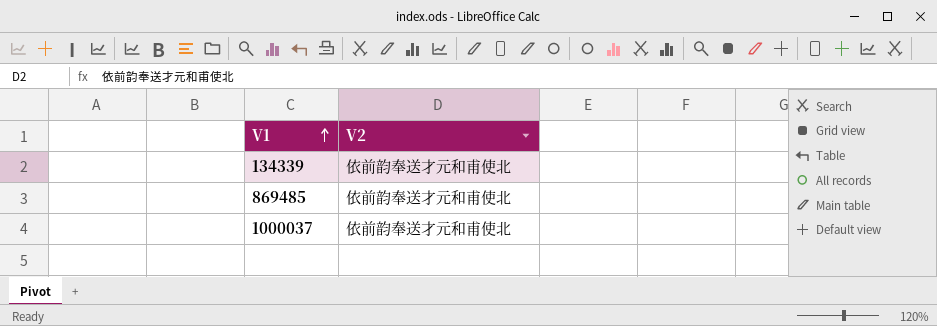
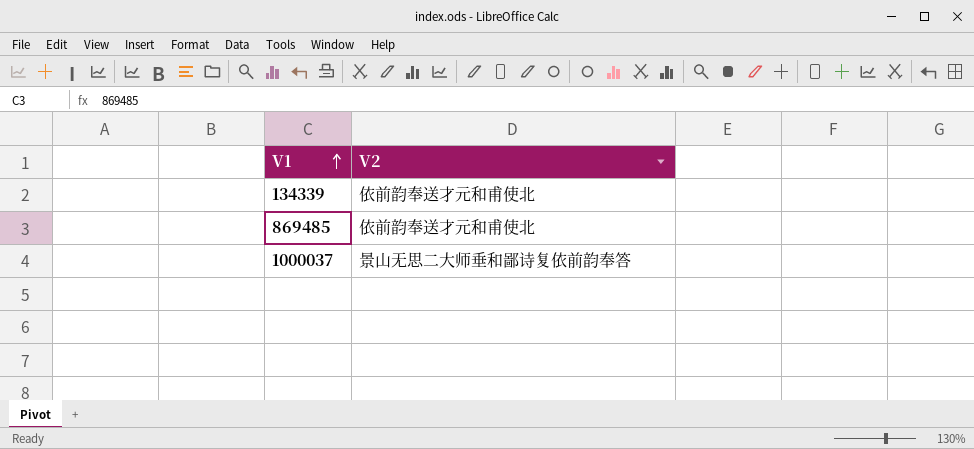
1000037 | V2: 依前韵奉送才元和甫使北 -> 景山无思二大师垂和鄙诗复依前韵奉答

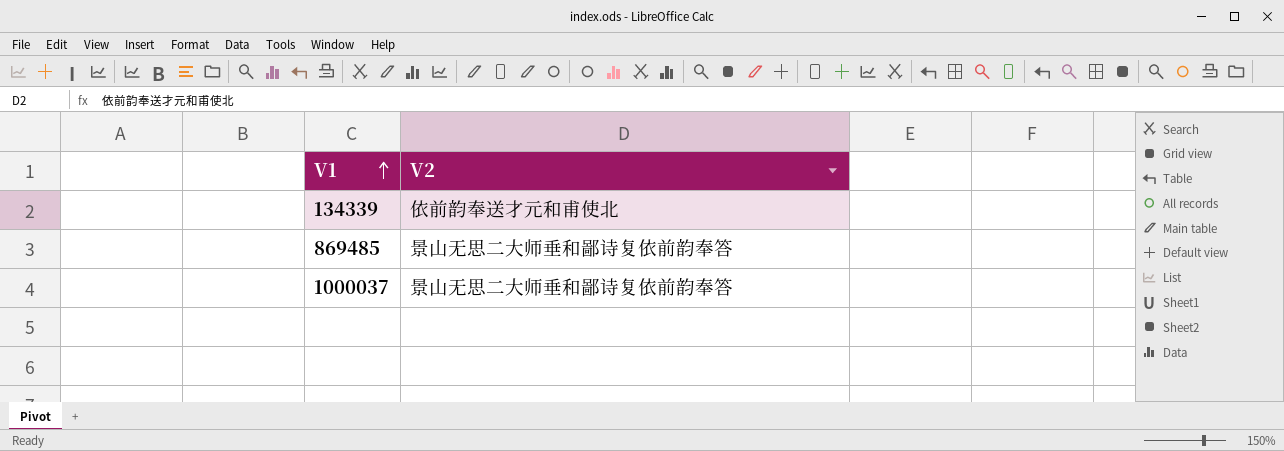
869485 | V2: 依前韵奉送才元和甫使北 -> 景山无思二大师垂和鄙诗复依前韵奉答

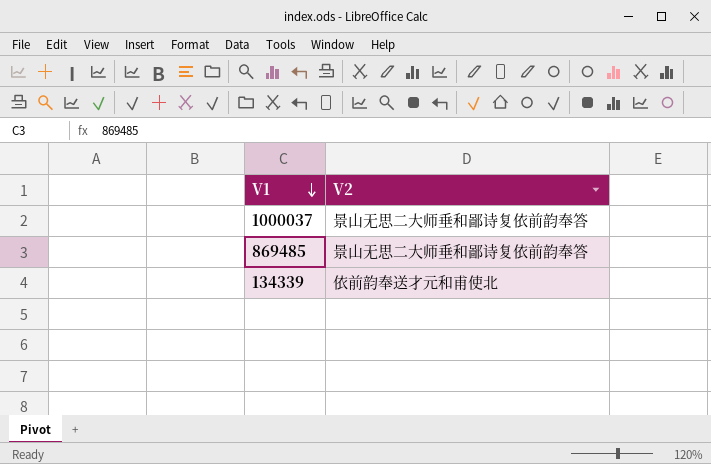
row order: V1 ascending -> V1 descending

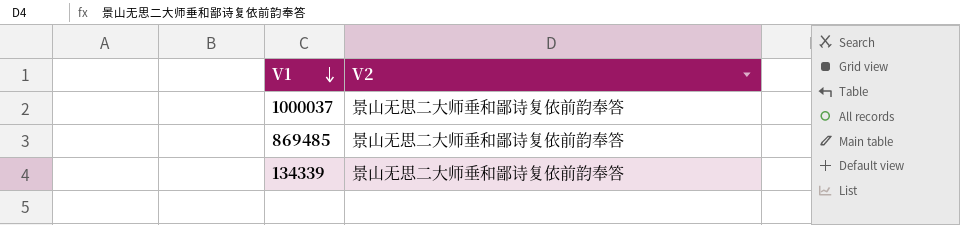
134339 | V2: 依前韵奉送才元和甫使北 -> 景山无思二大师垂和鄙诗复依前韵奉答

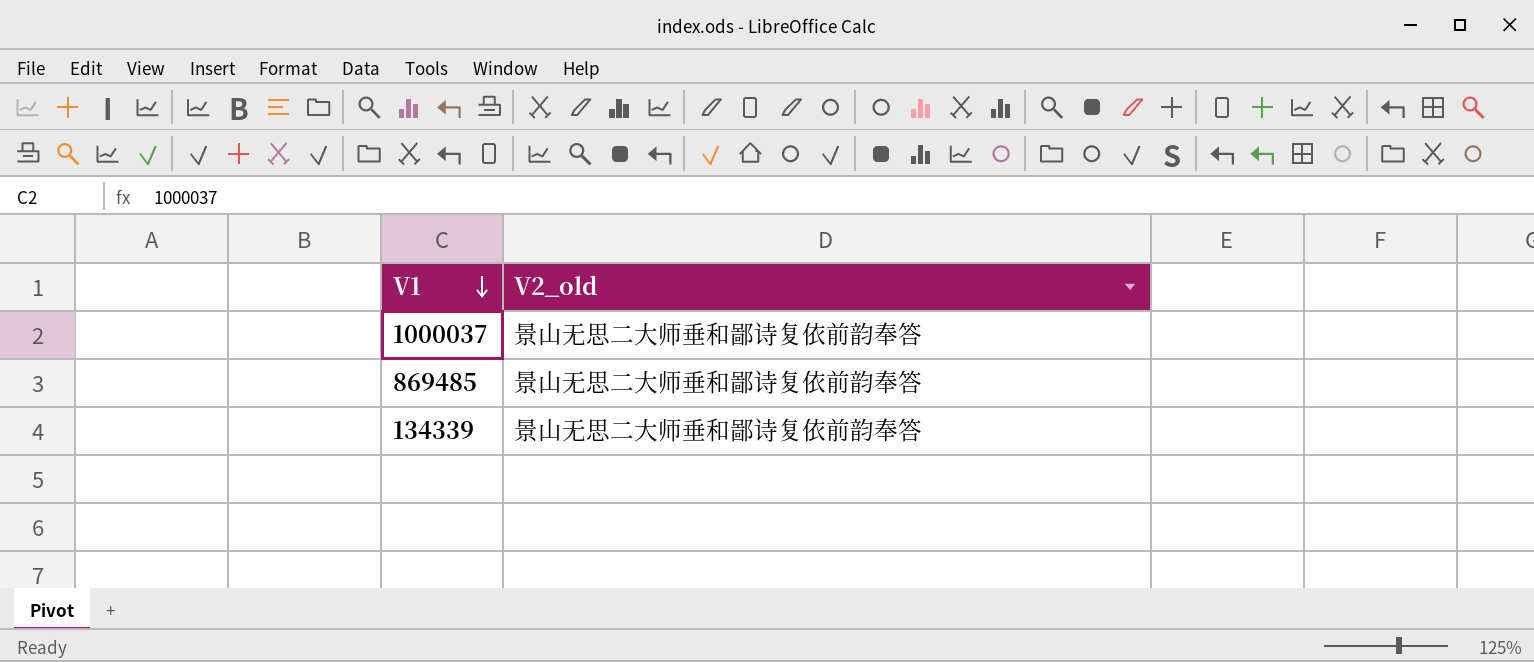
column name: V2 -> V2_old

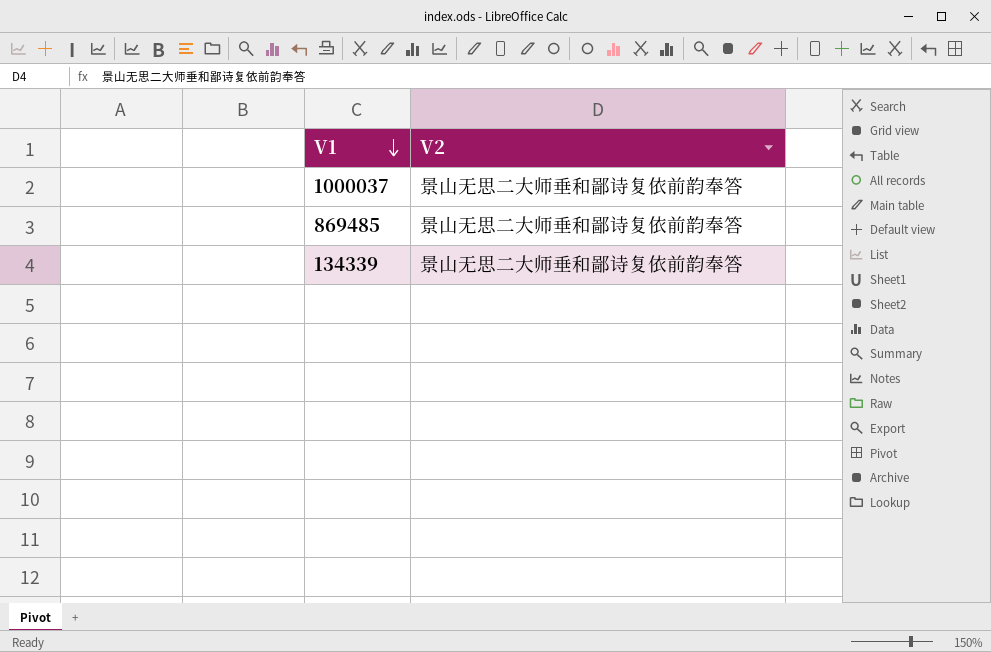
column name: V2_old -> V2

